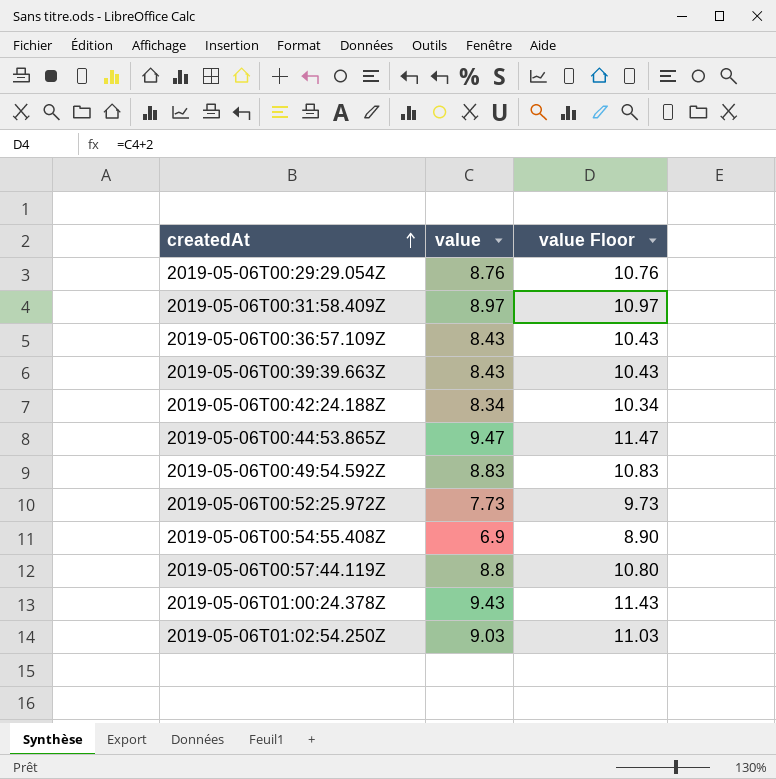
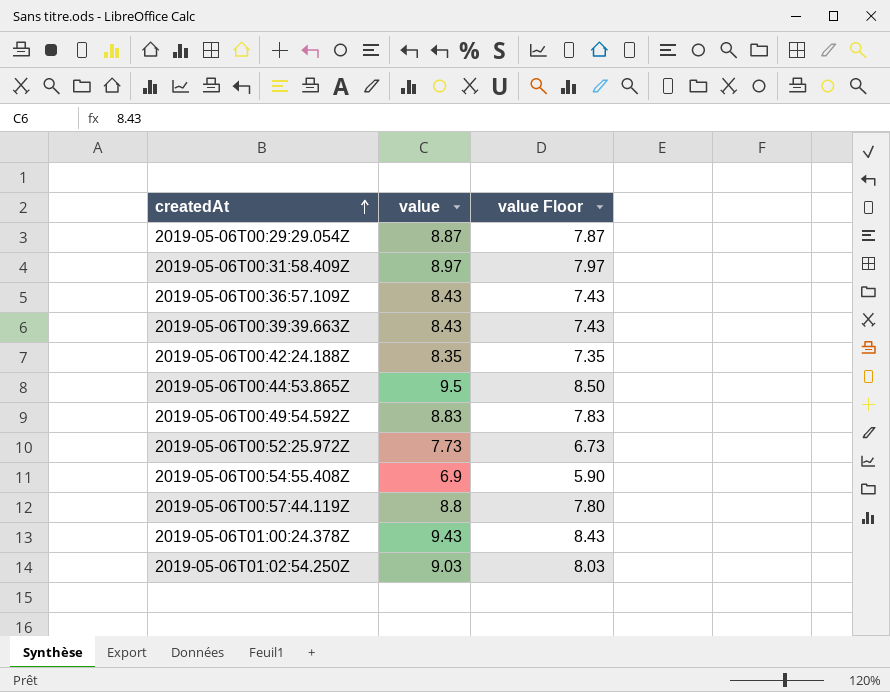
column value Floor | formula: [value] + 2 -> [value] - 1
2019-05-06T00:29:29.054Z | value: 8.76 -> 8.87
2019-05-06T00:42:24.188Z | value: 8.34 -> 8.35
2019-05-06T00:44:53.865Z | value: 9.47 -> 9.5

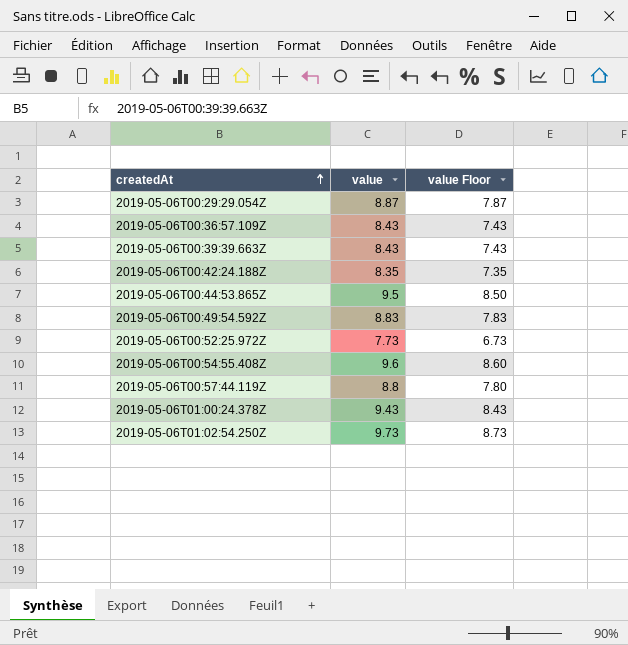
row 2019-05-06T00:31:58.409Z: 8.97 | 7.97 -> none
2019-05-06T00:54:55.408Z | value: 6.9 -> 9.6
2019-05-06T00:54:55.408Z | value Floor: 5.90 -> 8.60
2019-05-06T01:02:54.250Z | value: 9.03 -> 9.73
2019-05-06T01:02:54.250Z | value Floor: 8.03 -> 8.73

